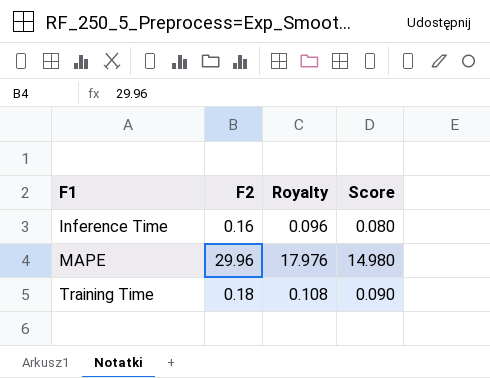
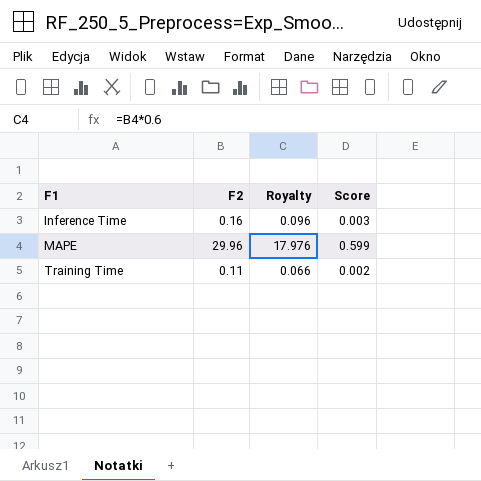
column Score | formula: [F2] * 0.5 -> [F2] * 0.02
Training Time | F2: 0.18 -> 0.11
Training Time | Royalty: 0.108 -> 0.066

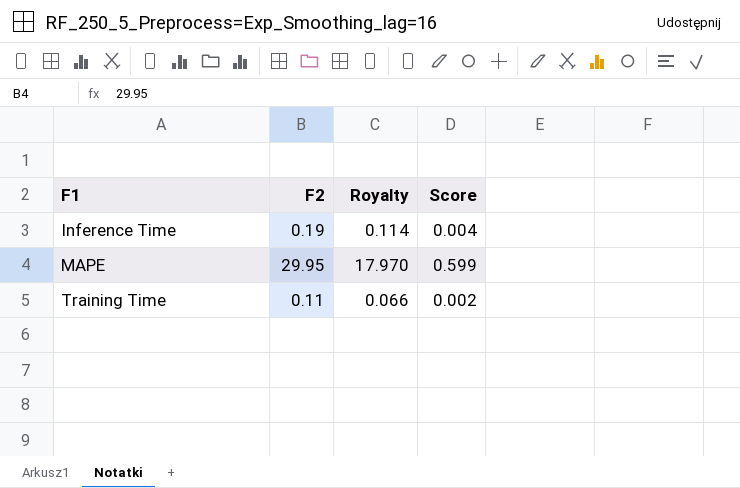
Inference Time | F2: 0.16 -> 0.19
Inference Time | Royalty: 0.096 -> 0.114
Inference Time | Score: 0.003 -> 0.004
MAPE | F2: 29.96 -> 29.95
MAPE | Royalty: 17.976 -> 17.970

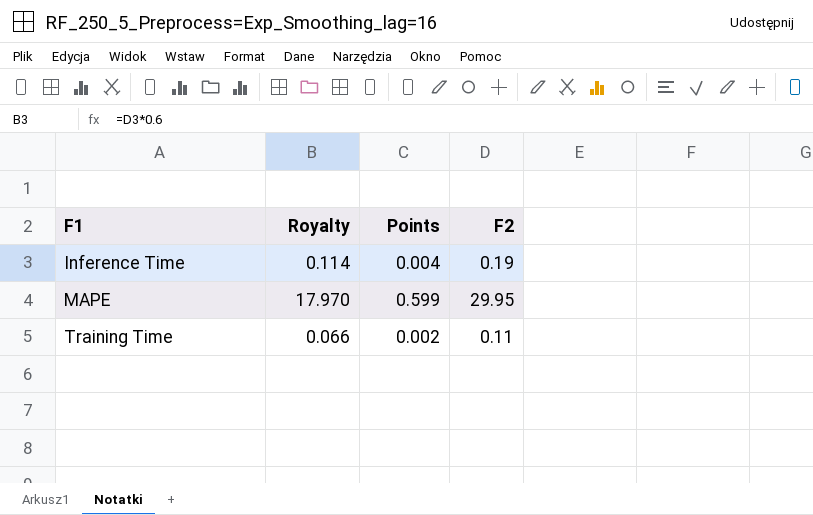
column name: Score -> Points
column F2 | position: 2 -> 4

